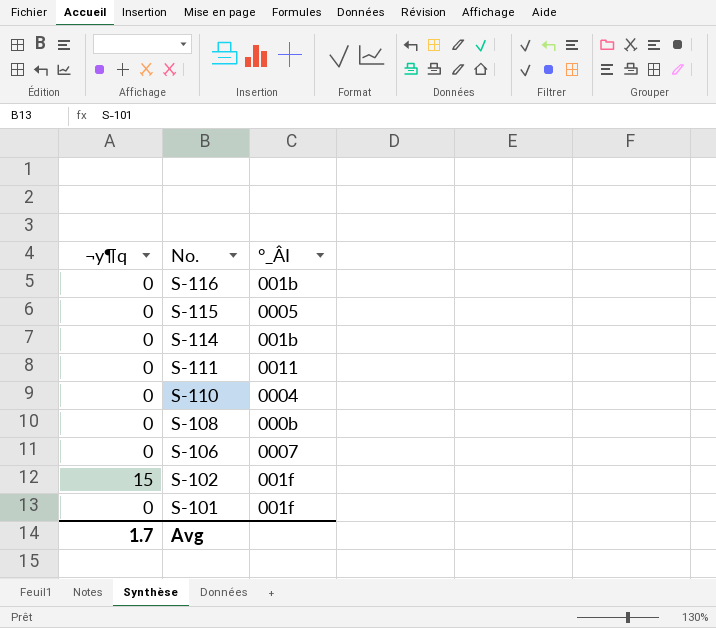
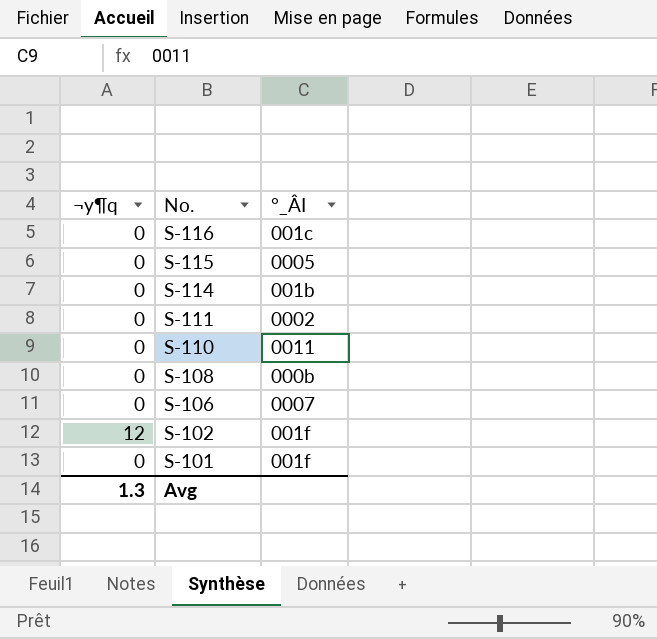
S-116 | °_ÂI: 001b -> 001c
S-111 | °_ÂI: 0011 -> 0002
S-110 | °_ÂI: 0004 -> 0011
S-102 | ¬y¶q: 15 -> 12
Avg | ¬y¶q: 1.7 -> 1.3

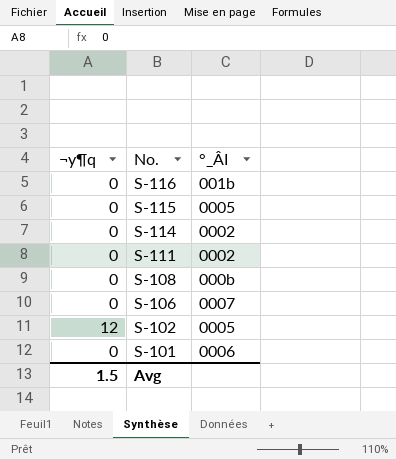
row S-110: 0 | 0011 -> none
S-116 | °_ÂI: 001c -> 001b
S-114 | °_ÂI: 001b -> 0002
S-102 | °_ÂI: 001f -> 0005
S-101 | °_ÂI: 001f -> 0006
Avg | ¬y¶q: 1.3 -> 1.5

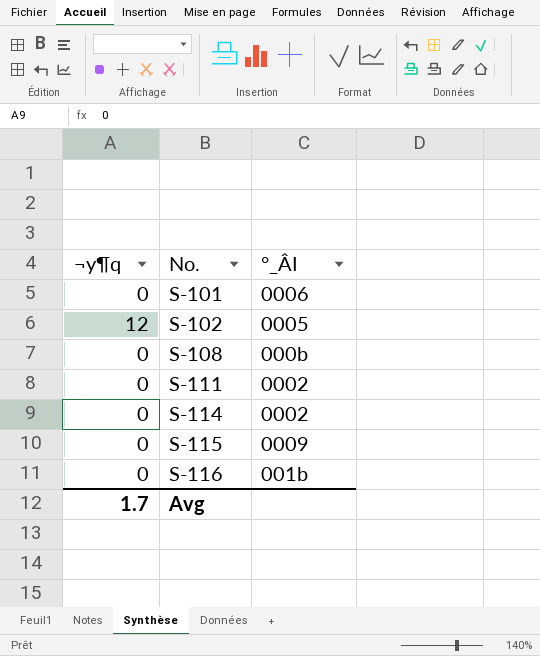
row order: No. descending -> No. ascending
row S-106: 0 | 0007 -> none
S-115 | °_ÂI: 0005 -> 0009
Avg | ¬y¶q: 1.5 -> 1.7

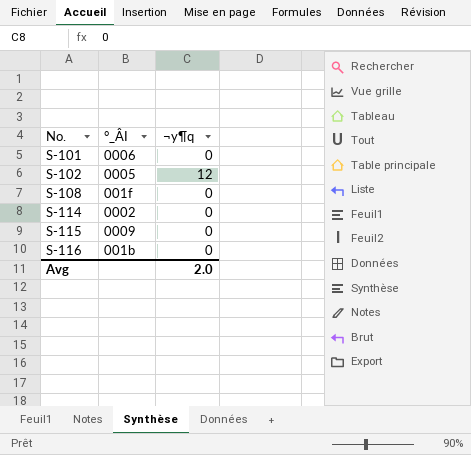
column ¬y¶q | position: 1 -> 3
row S-111: 0 | 0002 -> none
S-108 | °_ÂI: 000b -> 001f
Avg | ¬y¶q: 1.7 -> 2.0

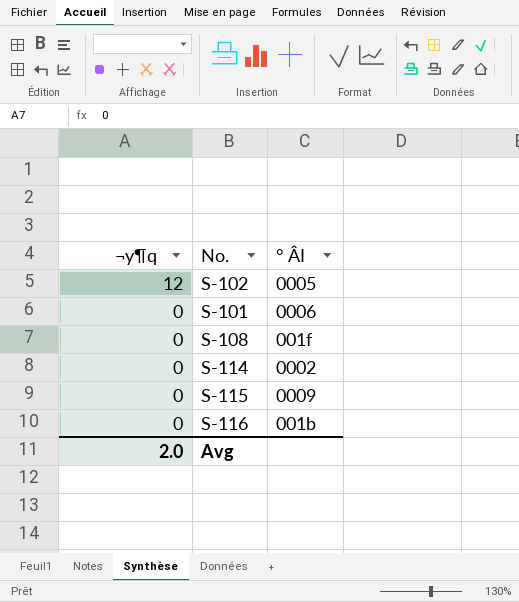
row order: No. ascending -> ¬y¶q descending
column ¬y¶q | position: 3 -> 1
column name: °_ÂI -> ° ÂI

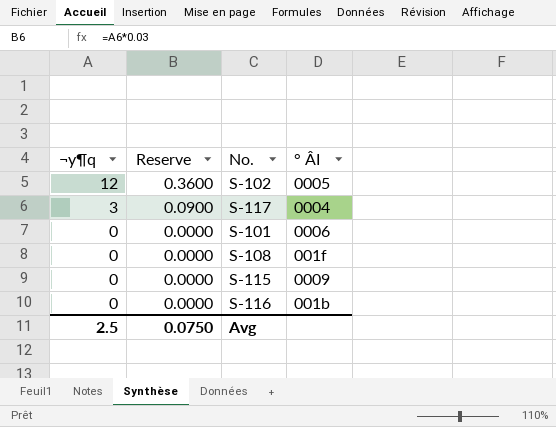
column Reserve | formula: none -> [¬y¶q] * 0.03
row S-114: 0 | 0002 -> none
row S-117: none -> 3 | 0.0900 | 0004
Avg | ¬y¶q: 2.0 -> 2.5

